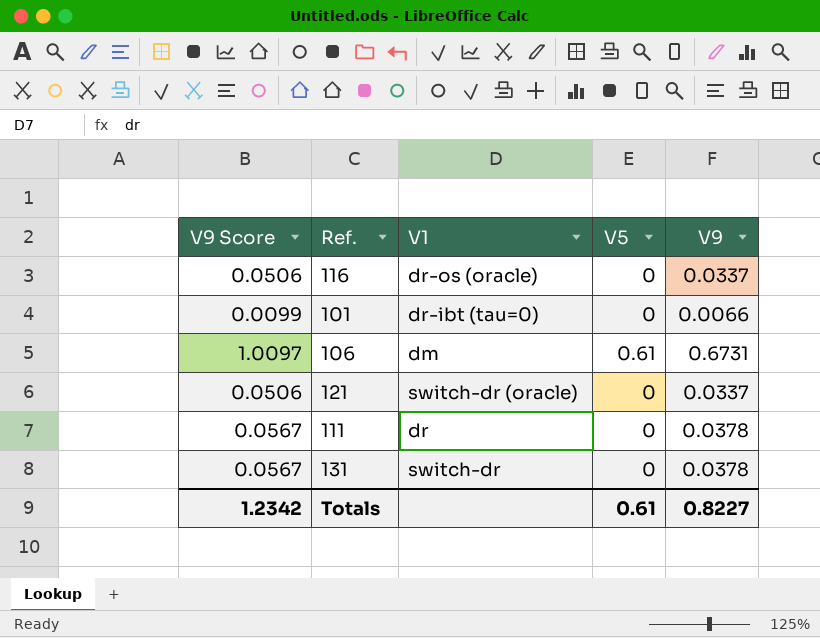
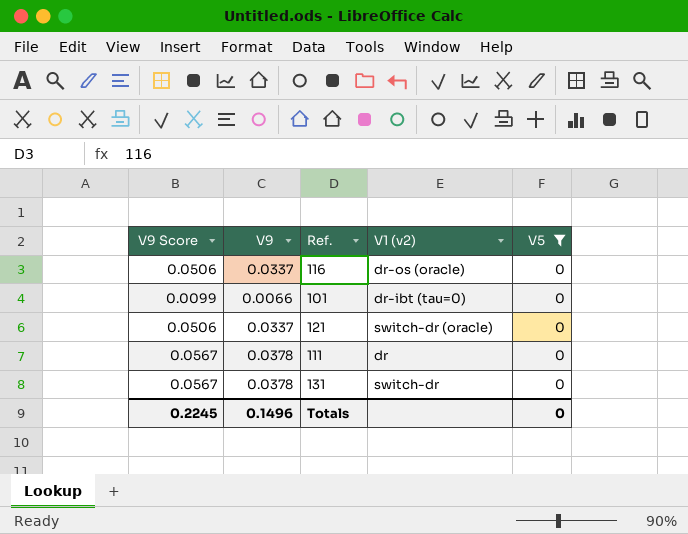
filter: none -> V5 = 0
column V9 | position: 5 -> 2
column name: V1 -> V1 (v2)
Totals | V9 Score: 1.2342 -> 0.2245
Totals | V9: 0.8227 -> 0.1496
Totals | V5: 0.61 -> 0

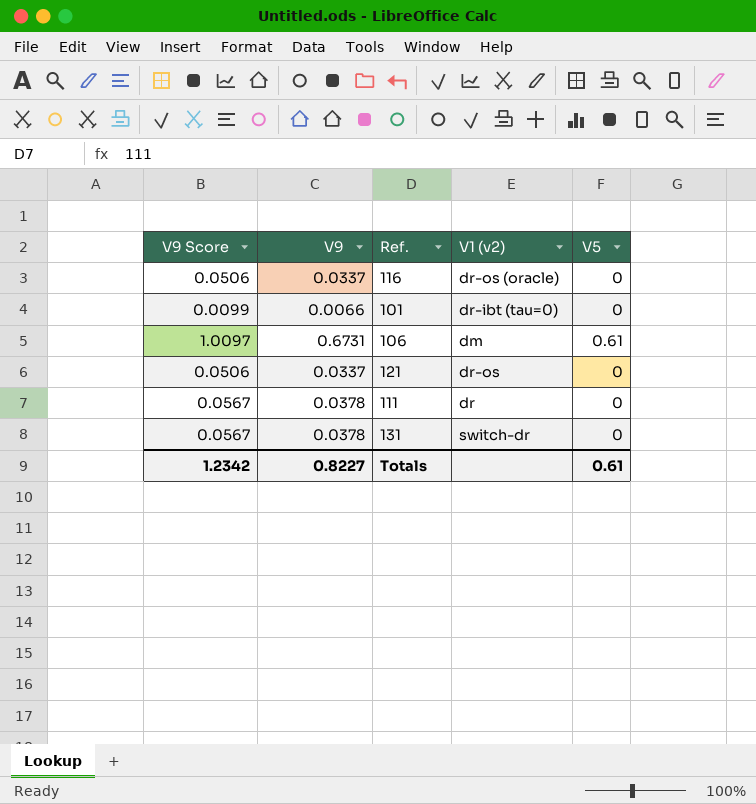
filter: V5 = 0 -> none
121 | V1 (v2): switch-dr (oracle) -> dr-os
Totals | V9 Score: 0.2245 -> 1.2342
Totals | V9: 0.1496 -> 0.8227
Totals | V5: 0 -> 0.61

